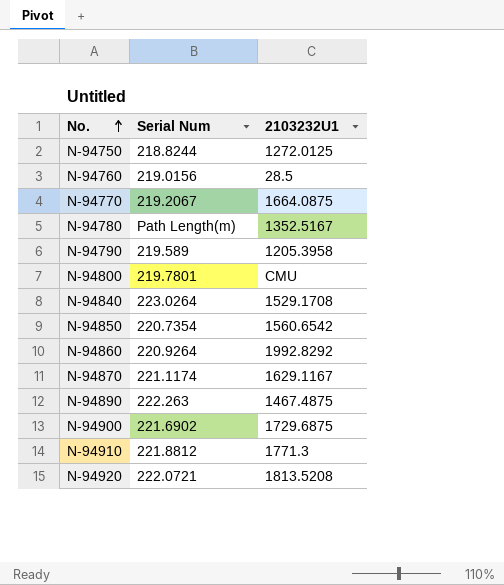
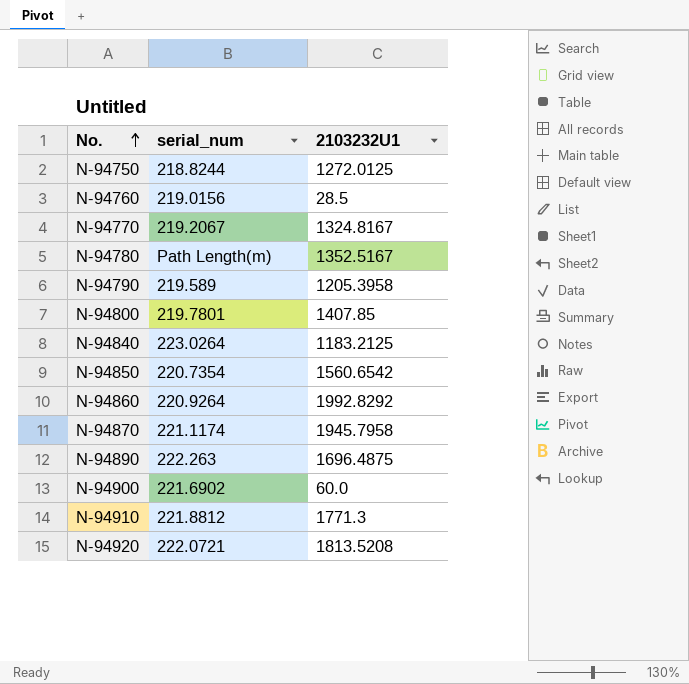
column name: Serial Num -> serial_num
N-94770 | 2103232U1: 1664.0875 -> 1324.8167
N-94800 | 2103232U1: CMU -> 1407.85
N-94840 | 2103232U1: 1529.1708 -> 1183.2125
N-94870 | 2103232U1: 1629.1167 -> 1945.7958
N-94890 | 2103232U1: 1467.4875 -> 1696.4875
N-94900 | 2103232U1: 1729.6875 -> 60.0

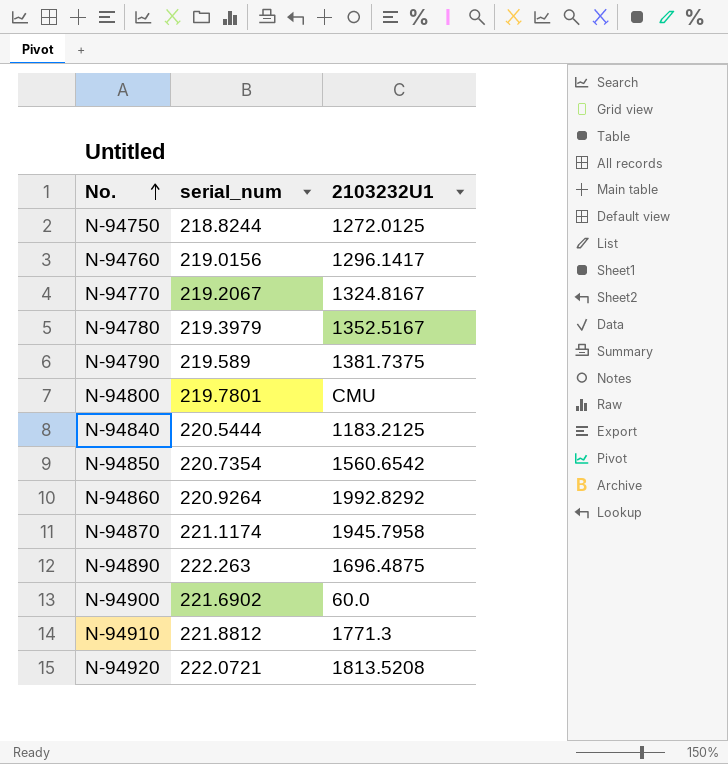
N-94760 | 2103232U1: 28.5 -> 1296.1417
N-94780 | serial_num: Path Length(m) -> 219.3979
N-94790 | 2103232U1: 1205.3958 -> 1381.7375
N-94800 | 2103232U1: 1407.85 -> CMU
N-94840 | serial_num: 223.0264 -> 220.5444

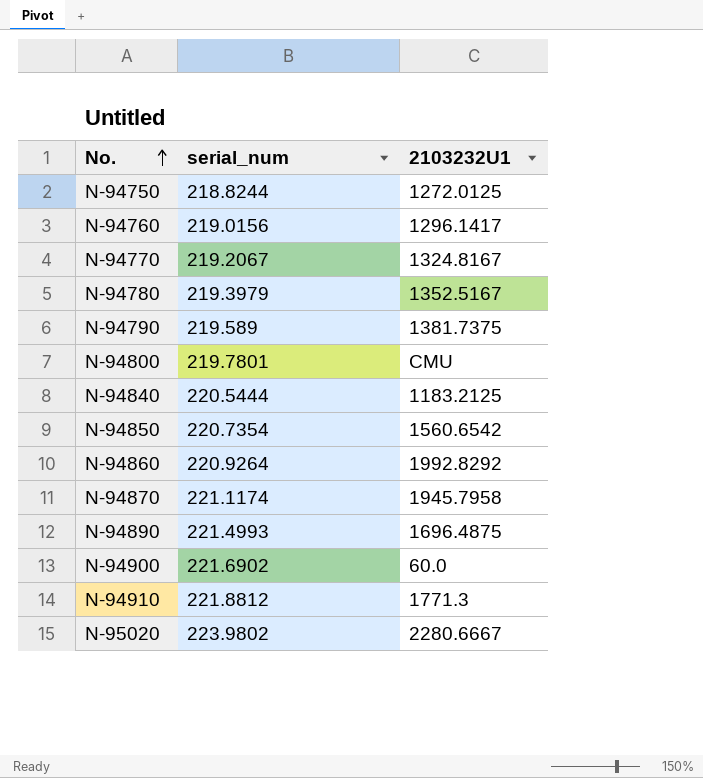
row N-94920: 222.0721 | 1813.5208 -> none
N-94890 | serial_num: 222.263 -> 221.4993
row N-95020: none -> 223.9802 | 2280.6667

